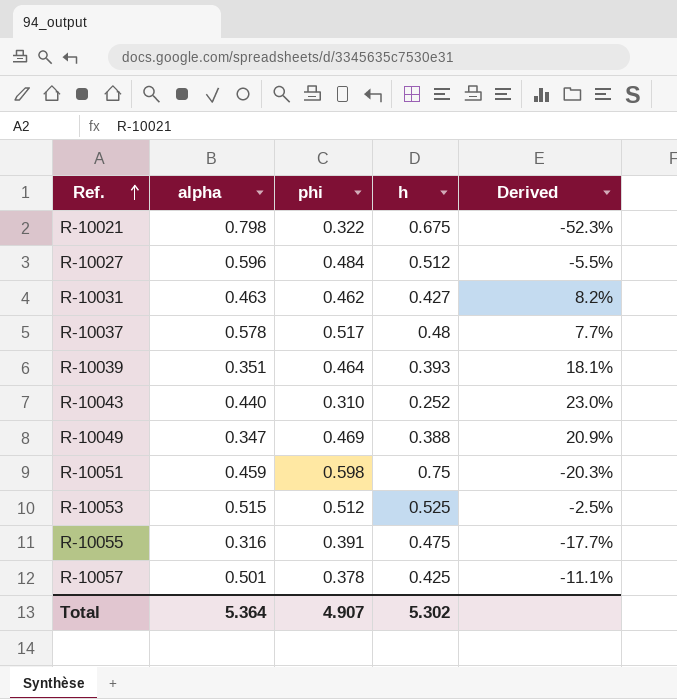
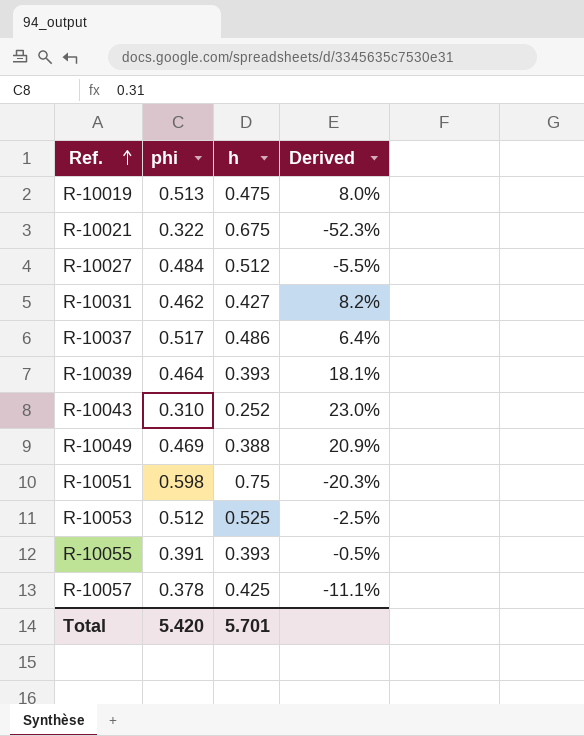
column alpha | position: 2 -> none
row R-10019: none -> 0.513 | 0.475 | 8.0%
R-10037 | h: 0.48 -> 0.486
R-10037 | Derived: 7.7% -> 6.4%
R-10055 | h: 0.475 -> 0.393
R-10055 | Derived: -17.7% -> -0.5%
Total | phi: 4.907 -> 5.420
Total | h: 5.302 -> 5.701

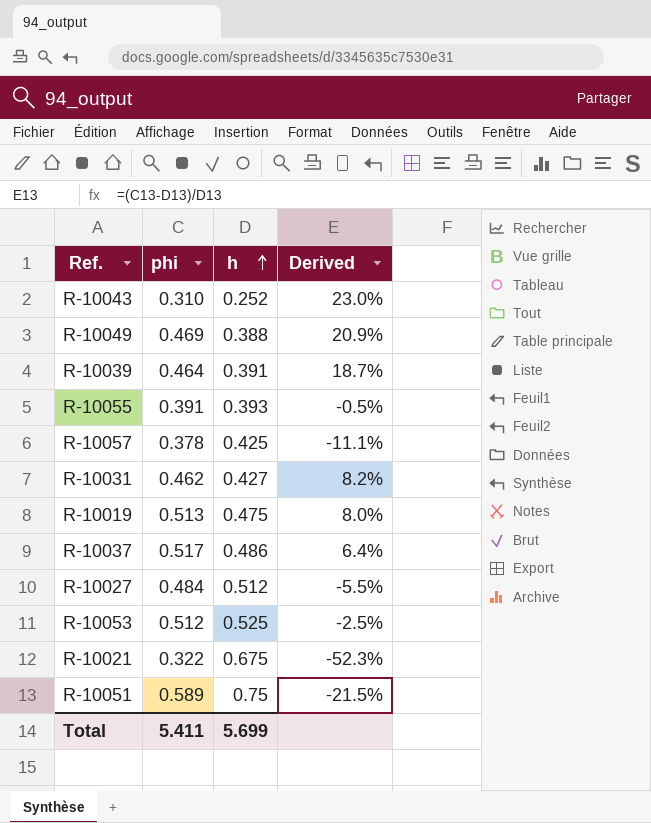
row order: Ref. ascending -> h ascending
R-10039 | h: 0.393 -> 0.391
R-10039 | Derived: 18.1% -> 18.7%
R-10051 | phi: 0.598 -> 0.589
R-10051 | Derived: -20.3% -> -21.5%
Total | phi: 5.420 -> 5.411
Total | h: 5.701 -> 5.699

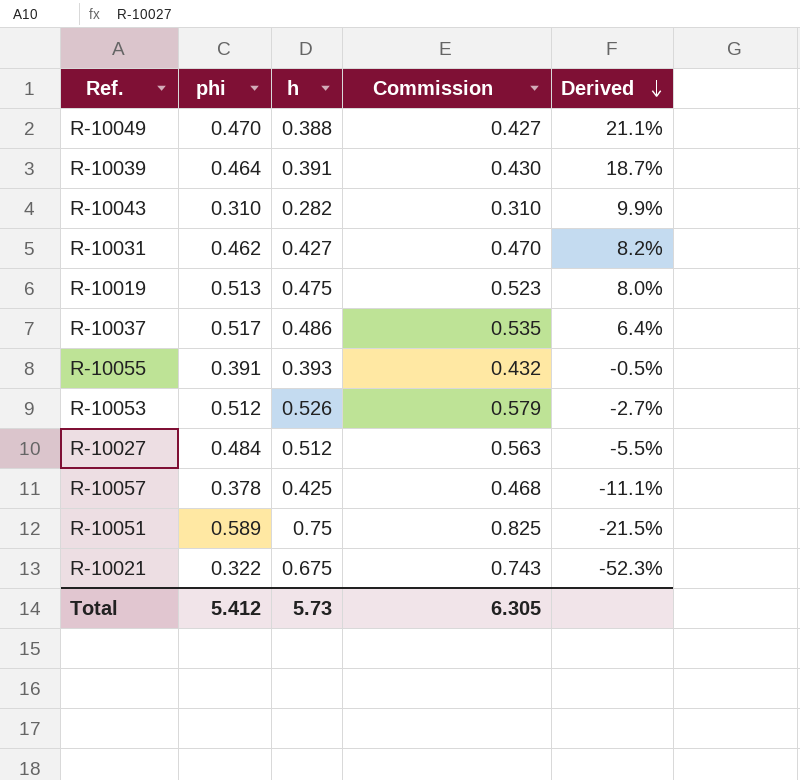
row order: h ascending -> Derived descending
column Commission | formula: none -> [h] * 1.1
R-10049 | phi: 0.469 -> 0.470
R-10049 | Derived: 20.9% -> 21.1%
R-10043 | h: 0.252 -> 0.282
R-10043 | Derived: 23.0% -> 9.9%
R-10053 | h: 0.525 -> 0.526
R-10053 | Derived: -2.5% -> -2.7%
Total | phi: 5.411 -> 5.412
Total | h: 5.699 -> 5.73

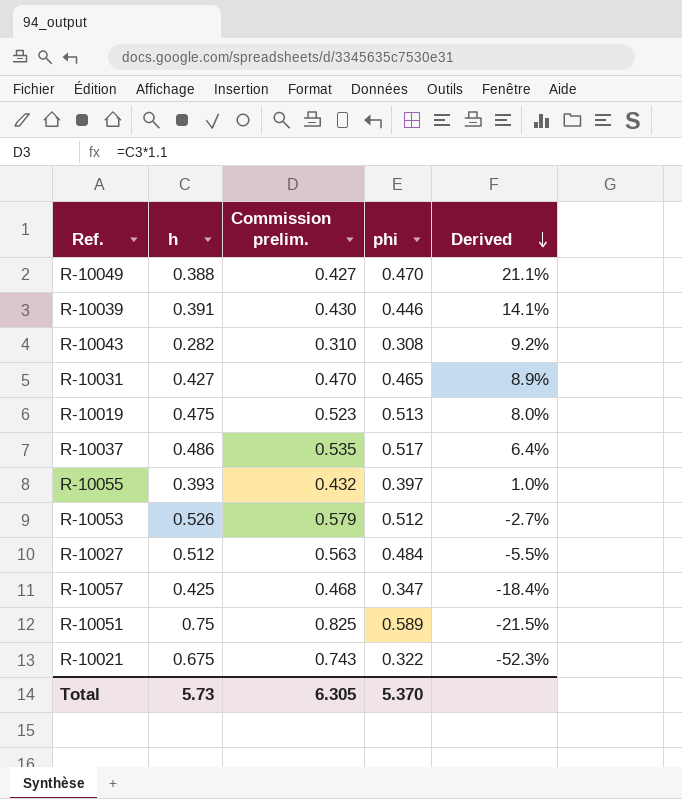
column name: Commission -> Commission prelim.
column phi | position: 2 -> 4
R-10039 | phi: 0.464 -> 0.446
R-10039 | Derived: 18.7% -> 14.1%
R-10043 | phi: 0.310 -> 0.308
R-10043 | Derived: 9.9% -> 9.2%
R-10031 | phi: 0.462 -> 0.465
R-10031 | Derived: 8.2% -> 8.9%
R-10055 | phi: 0.391 -> 0.397
R-10055 | Derived: -0.5% -> 1.0%
R-10057 | phi: 0.378 -> 0.347
R-10057 | Derived: -11.1% -> -18.4%
Total | phi: 5.412 -> 5.370

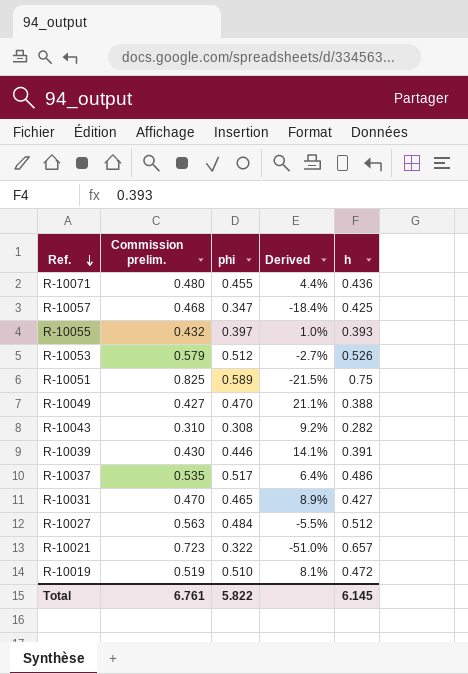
row order: Derived descending -> Ref. descending
column h | position: 2 -> 5
row R-10071: none -> 0.480 | 0.455 | 4.4% | 0.436
R-10021 | Commission prelim.: 0.743 -> 0.723
R-10021 | Derived: -52.3% -> -51.0%
R-10021 | h: 0.675 -> 0.657
R-10019 | Commission prelim.: 0.523 -> 0.519
R-10019 | phi: 0.513 -> 0.510
R-10019 | Derived: 8.0% -> 8.1%
R-10019 | h: 0.475 -> 0.472
Total | Commission prelim.: 6.305 -> 6.761
Total | phi: 5.370 -> 5.822
Total | h: 5.73 -> 6.145

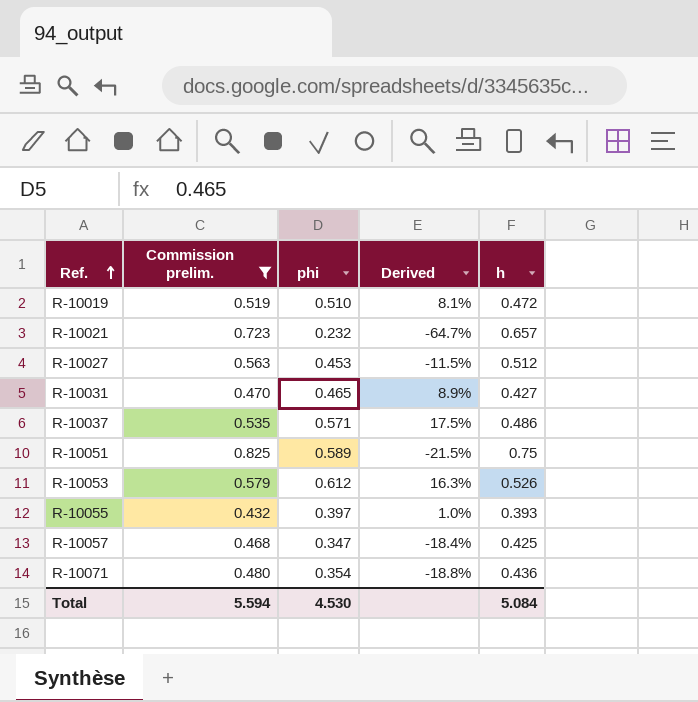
filter: none -> Commission prelim. >= 0.432
row order: Ref. descending -> Ref. ascending
R-10021 | phi: 0.322 -> 0.232
R-10021 | Derived: -51.0% -> -64.7%
R-10027 | phi: 0.484 -> 0.453
R-10027 | Derived: -5.5% -> -11.5%
R-10037 | phi: 0.517 -> 0.571
R-10037 | Derived: 6.4% -> 17.5%
R-10053 | phi: 0.512 -> 0.612
R-10053 | Derived: -2.7% -> 16.3%
R-10071 | phi: 0.455 -> 0.354
R-10071 | Derived: 4.4% -> -18.8%
Total | Commission prelim.: 6.761 -> 5.594
Total | phi: 5.822 -> 4.530
Total | h: 6.145 -> 5.084

